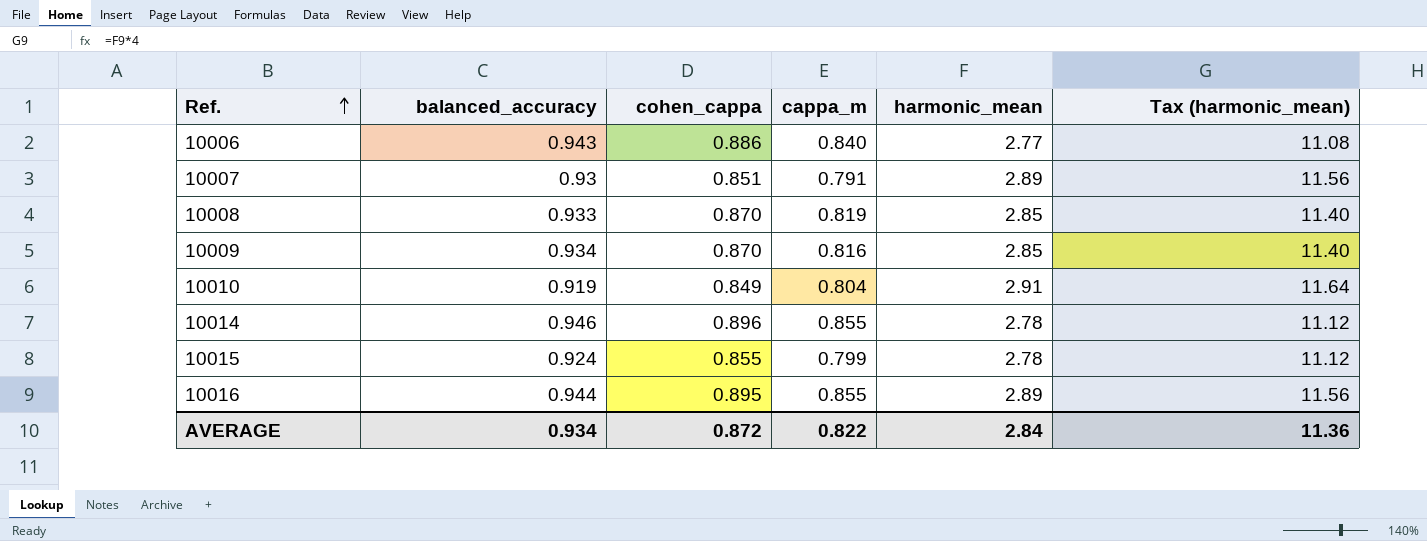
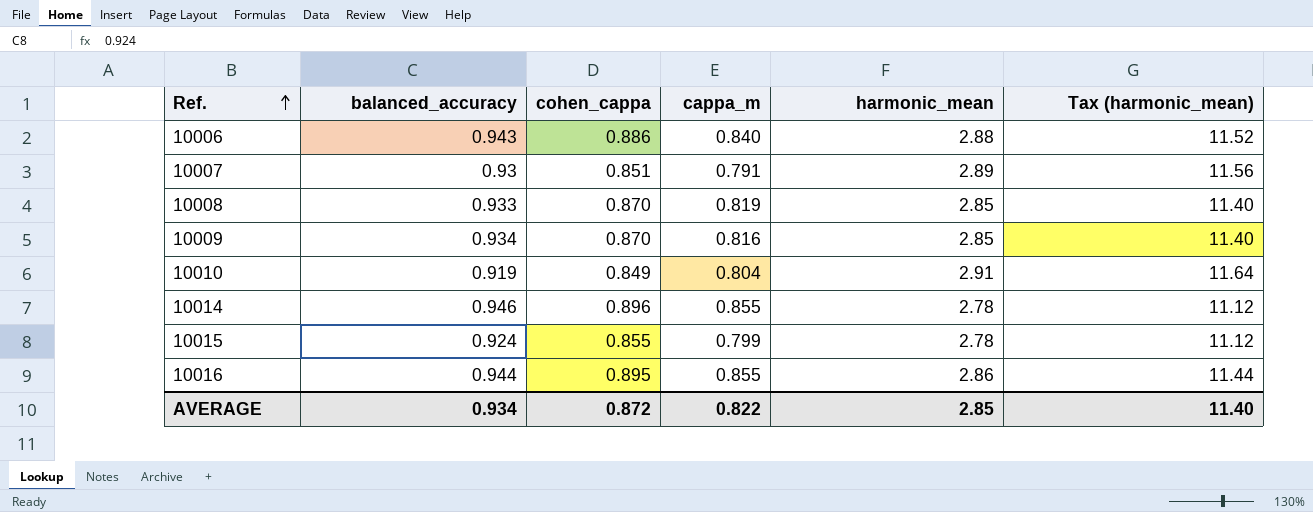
10006 | harmonic_mean: 2.77 -> 2.88
10006 | Tax (harmonic_mean): 11.08 -> 11.52
10016 | harmonic_mean: 2.89 -> 2.86
10016 | Tax (harmonic_mean): 11.56 -> 11.44
AVERAGE | harmonic_mean: 2.84 -> 2.85
AVERAGE | Tax (harmonic_mean): 11.36 -> 11.40

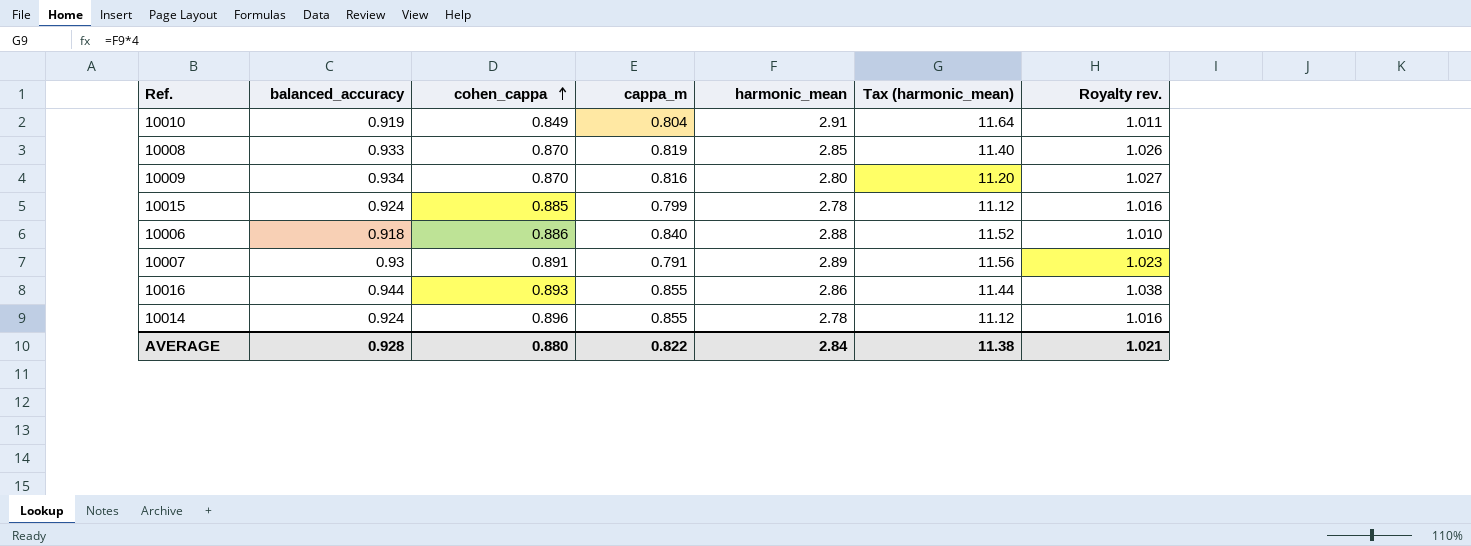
row order: Ref. ascending -> cohen_cappa ascending
column Royalty rev. | formula: none -> [balanced_accuracy] * 1.1
10009 | harmonic_mean: 2.85 -> 2.80
10009 | Tax (harmonic_mean): 11.40 -> 11.20
10015 | cohen_cappa: 0.855 -> 0.885
10006 | balanced_accuracy: 0.943 -> 0.918
10007 | cohen_cappa: 0.851 -> 0.891
10016 | cohen_cappa: 0.895 -> 0.893
10014 | balanced_accuracy: 0.946 -> 0.924
AVERAGE | balanced_accuracy: 0.934 -> 0.928
AVERAGE | cohen_cappa: 0.872 -> 0.880
AVERAGE | harmonic_mean: 2.85 -> 2.84
AVERAGE | Tax (harmonic_mean): 11.40 -> 11.38

